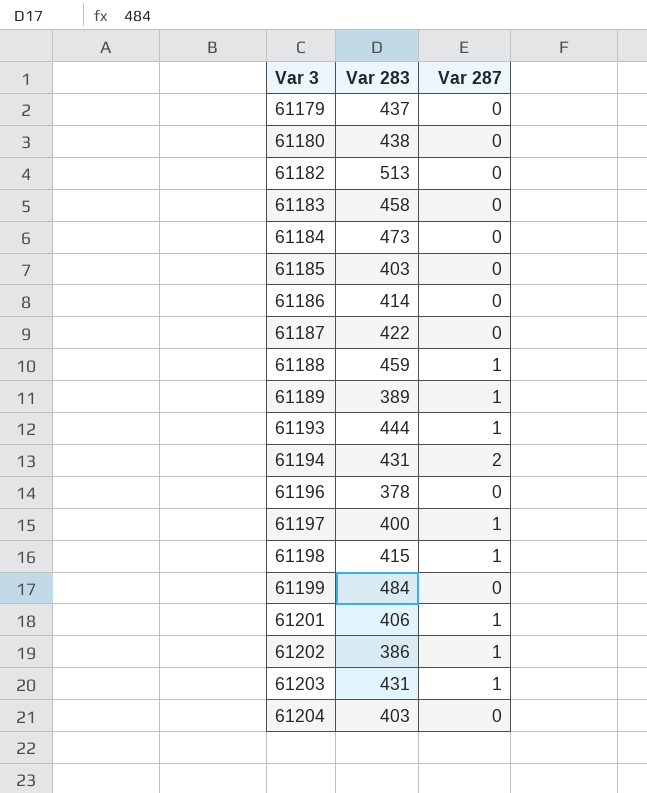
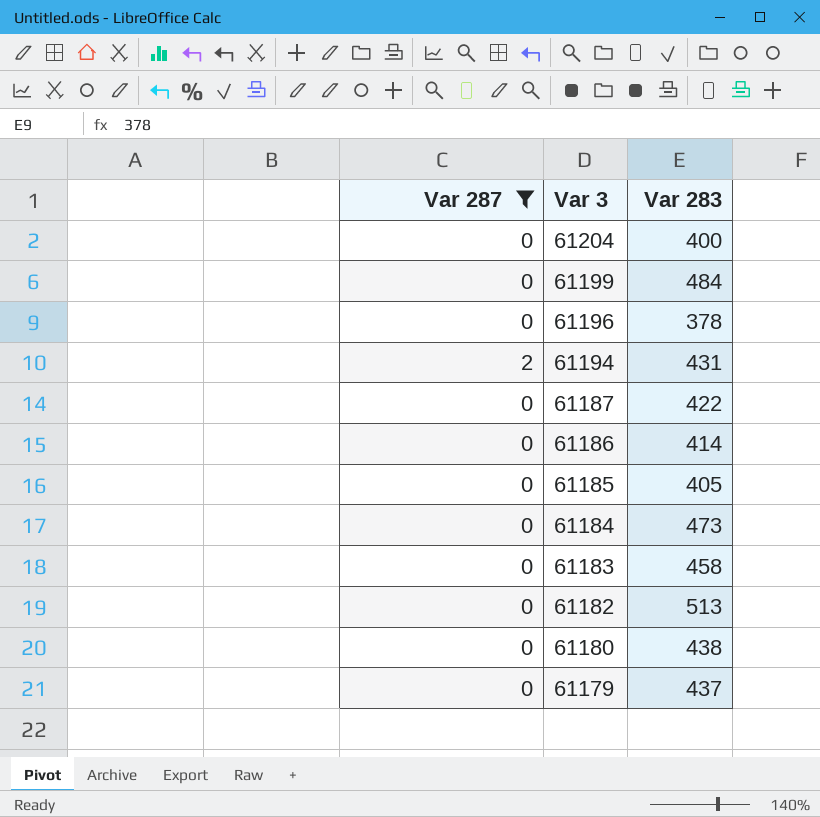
filter: none -> Var 287 != 1
row order: Var 3 ascending -> Var 3 descending
column Var 287 | position: 3 -> 1
61204 | Var 283: 403 -> 400
61185 | Var 283: 403 -> 405

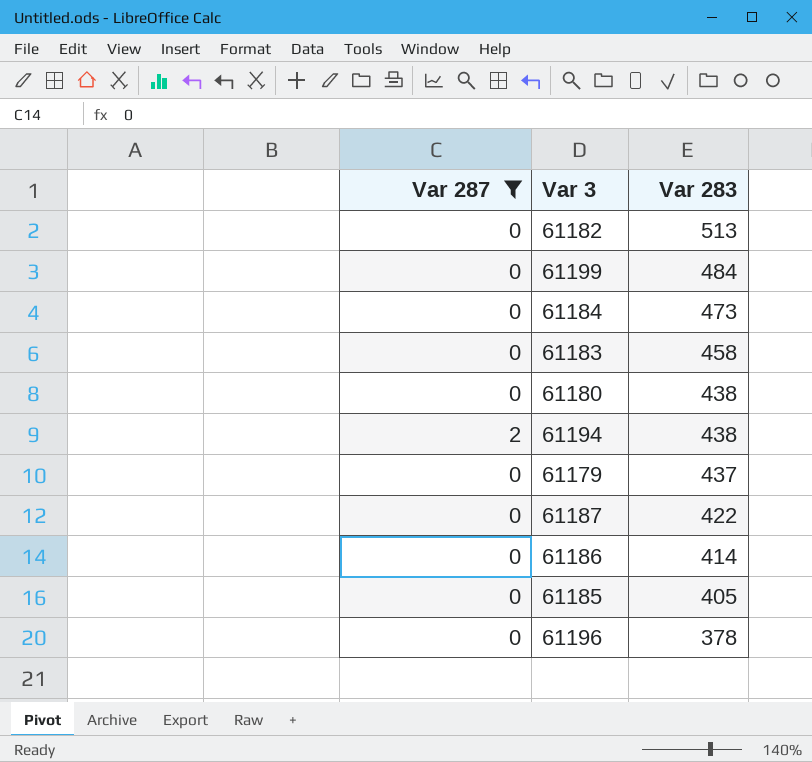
row order: Var 3 descending -> Var 283 descending
row 61204: 0 | 400 -> none
61194 | Var 283: 431 -> 438

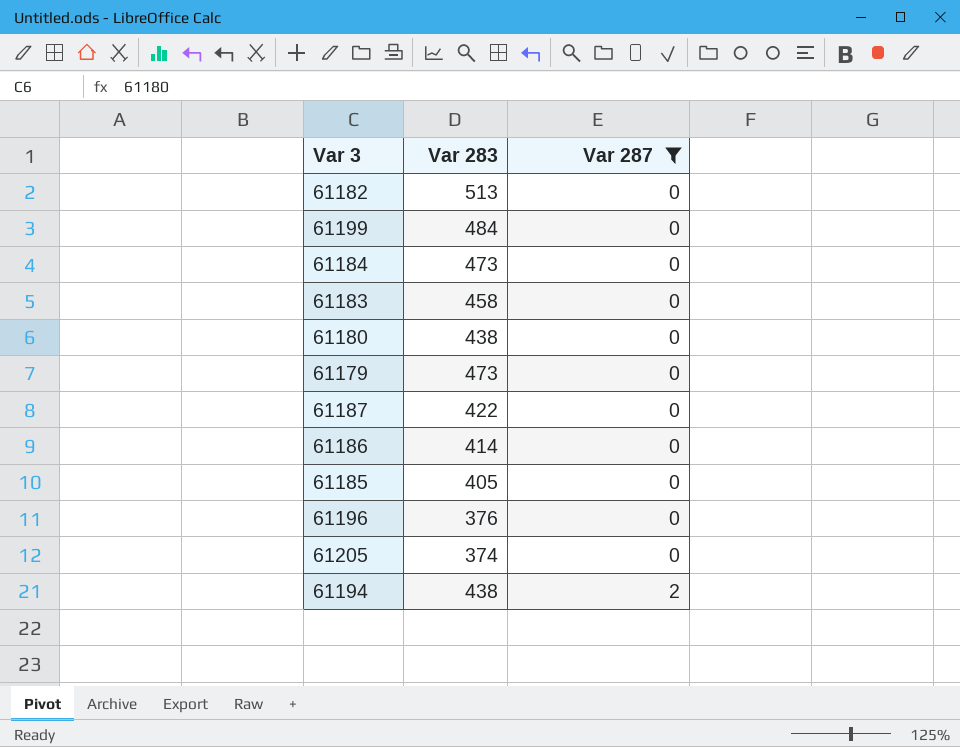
row order: Var 283 descending -> Var 287 ascending
column Var 287 | position: 1 -> 3
61179 | Var 283: 437 -> 473
61196 | Var 283: 378 -> 376
row 61205: none -> 374 | 0

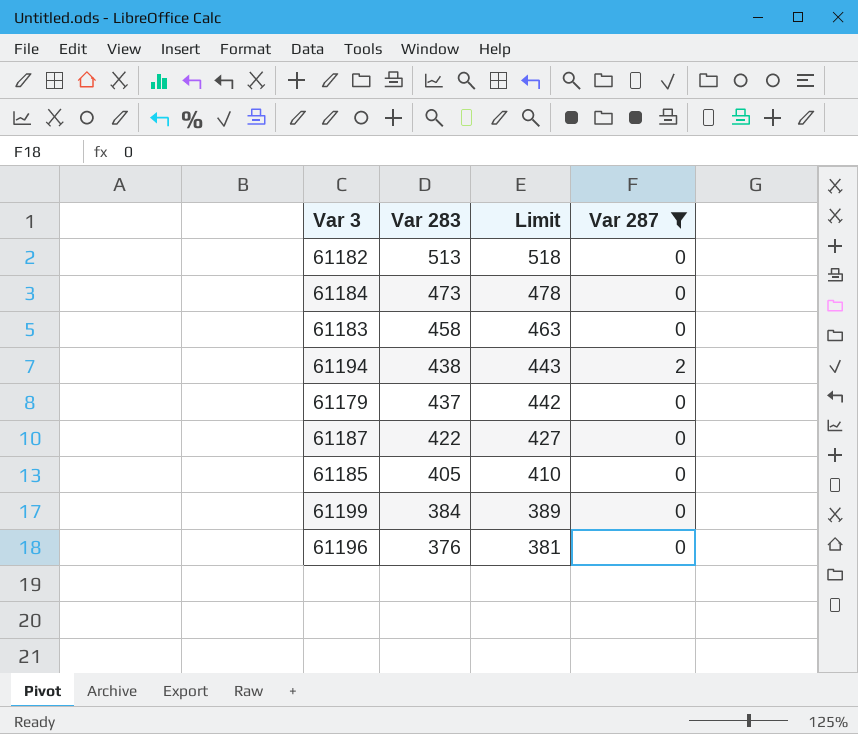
row order: Var 287 ascending -> Var 283 descending
column Limit | formula: none -> [Var 283] + 5
row 61180: 438 | 0 -> none
row 61186: 414 | 0 -> none
row 61205: 374 | 0 -> none
61179 | Var 283: 473 -> 437
61199 | Var 283: 484 -> 384

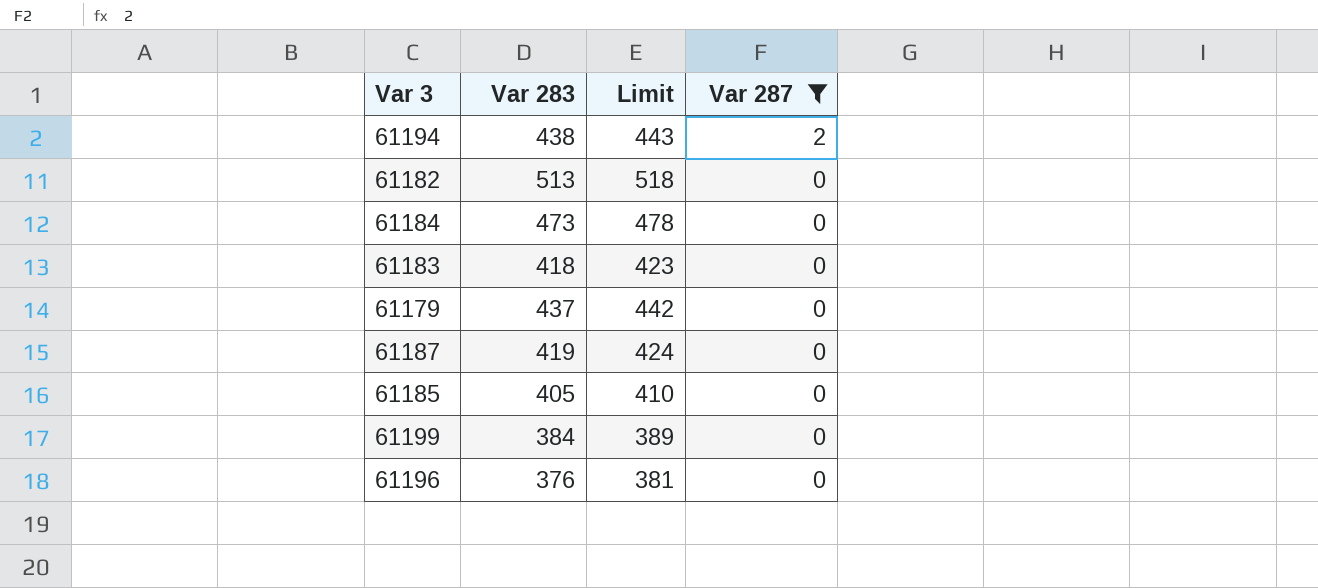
row order: Var 283 descending -> Var 287 descending
61183 | Var 283: 458 -> 418
61183 | Limit: 463 -> 423
61187 | Var 283: 422 -> 419
61187 | Limit: 427 -> 424

